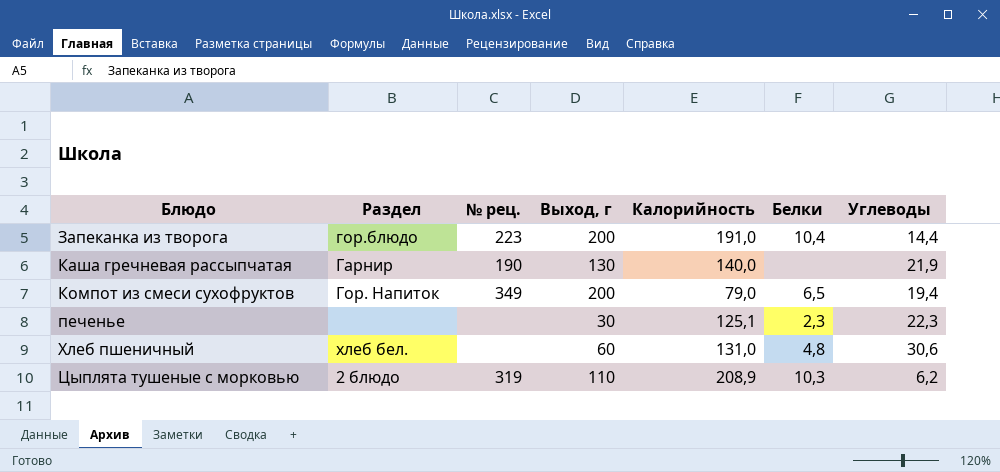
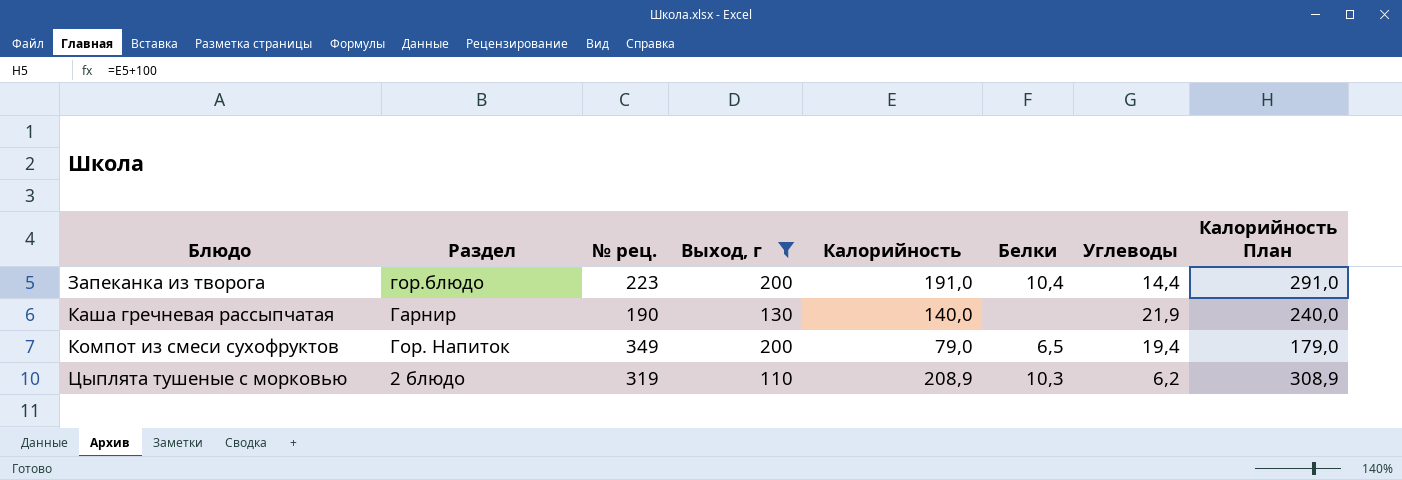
filter: none -> Выход, г >= 110
column Калорийность План | formula: none -> [Калорийность] + 100

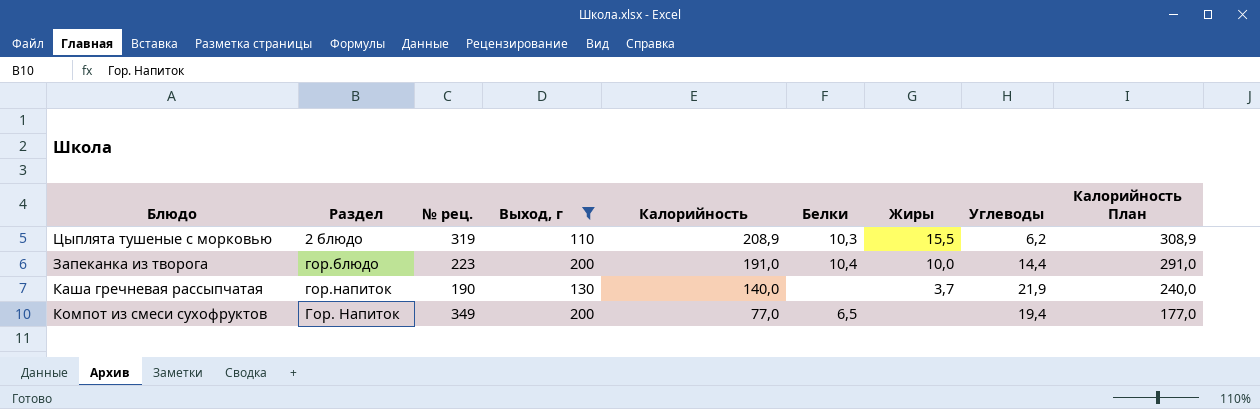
row order: Блюдо ascending -> Калорийность descending
column Жиры | position: none -> 7
Каша гречневая рассыпчатая | Раздел: Гарнир -> гор.напиток
Компот из смеси сухофруктов | Калорийность: 79,0 -> 77,0
Компот из смеси сухофруктов | Калорийность План: 179,0 -> 177,0

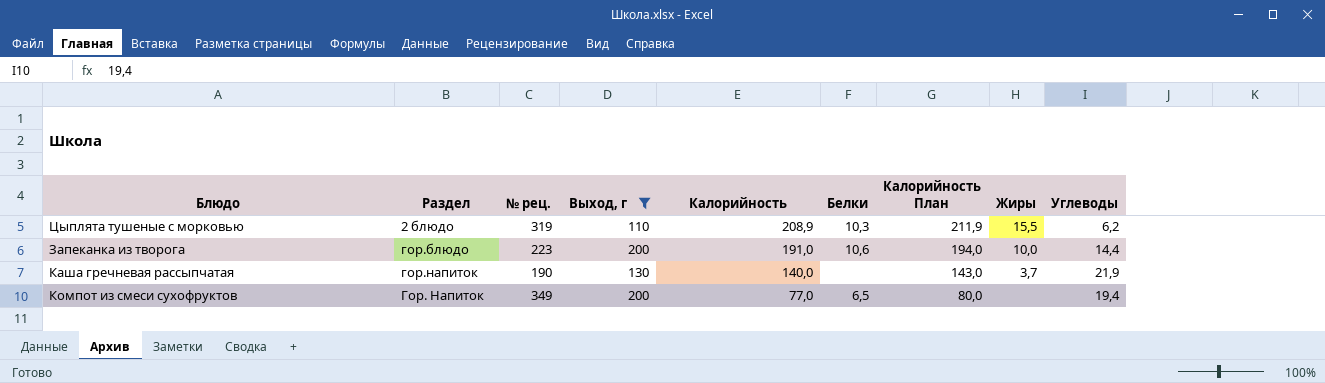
column Калорийность План | formula: [Калорийность] + 100 -> [Калорийность] + 3
column Калорийность План | position: 9 -> 7
Запеканка из творога | Белки: 10,4 -> 10,6

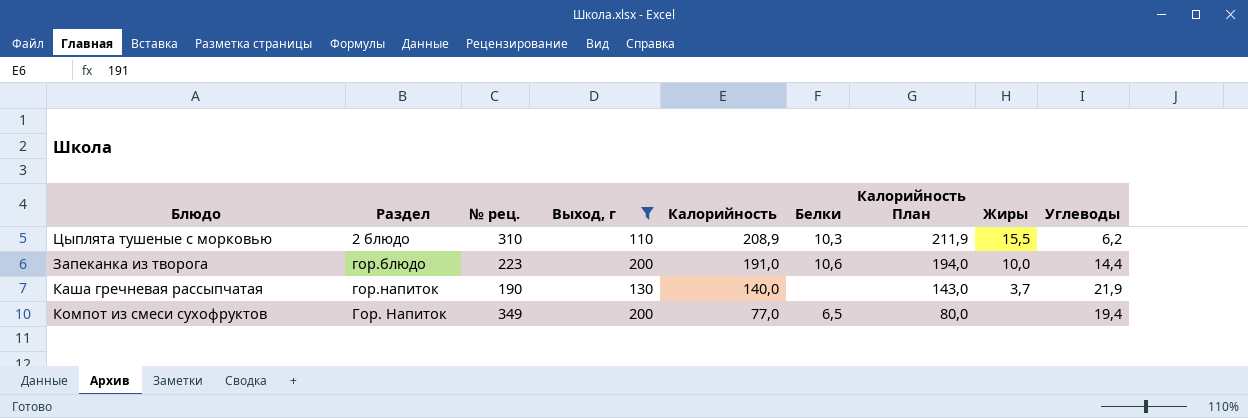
Цыплята тушеные с морковью | № рец.: 319 -> 310

